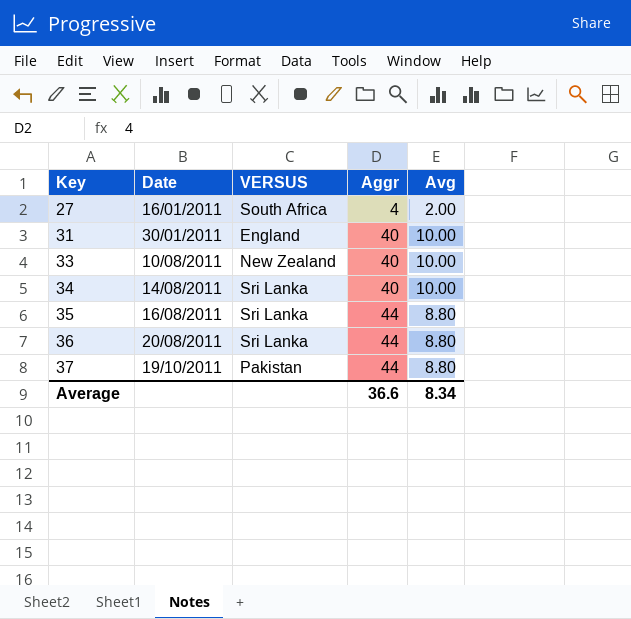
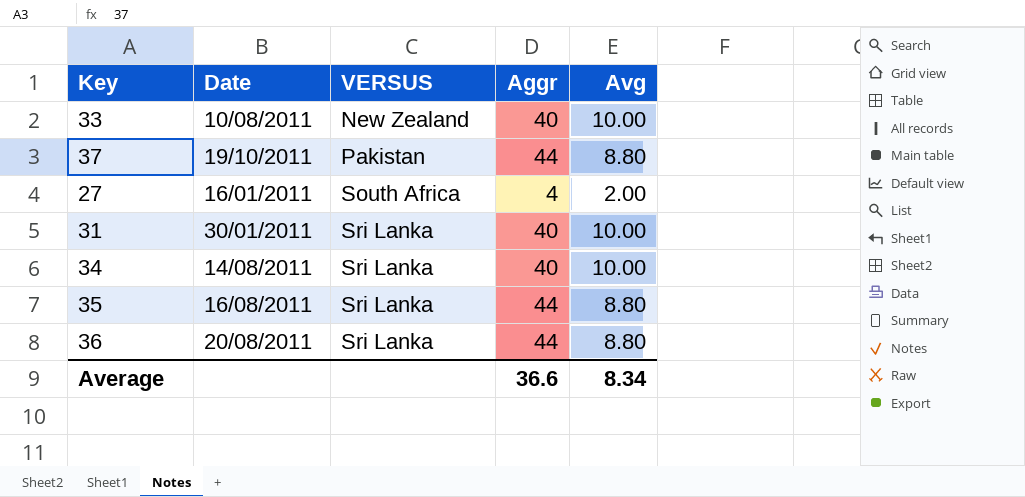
row order: Key ascending -> VERSUS ascending
31 | VERSUS: England -> Sri Lanka

